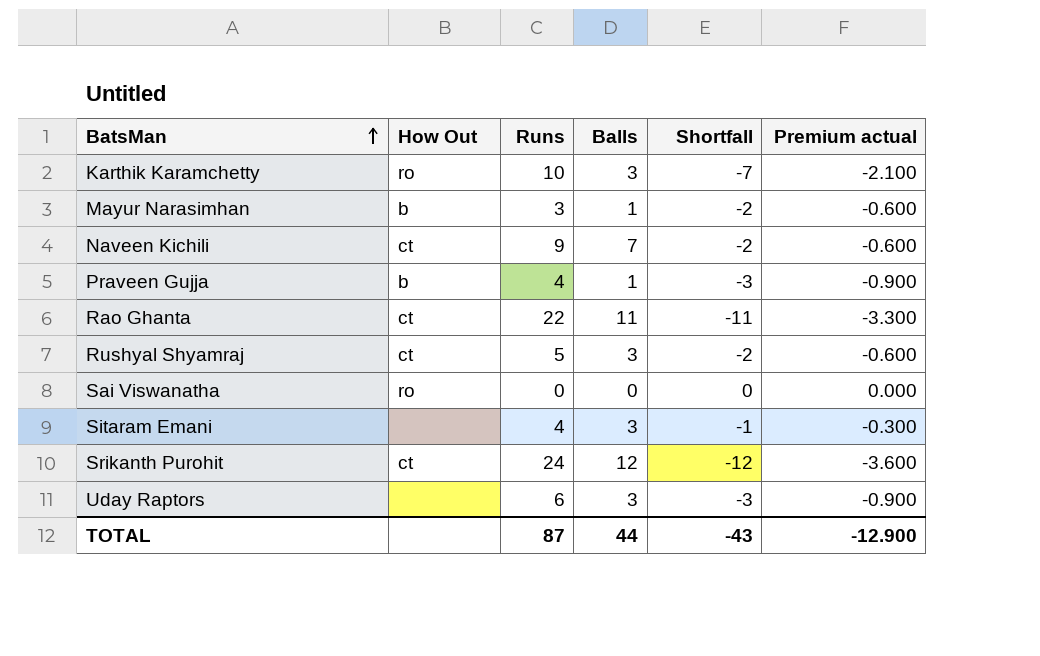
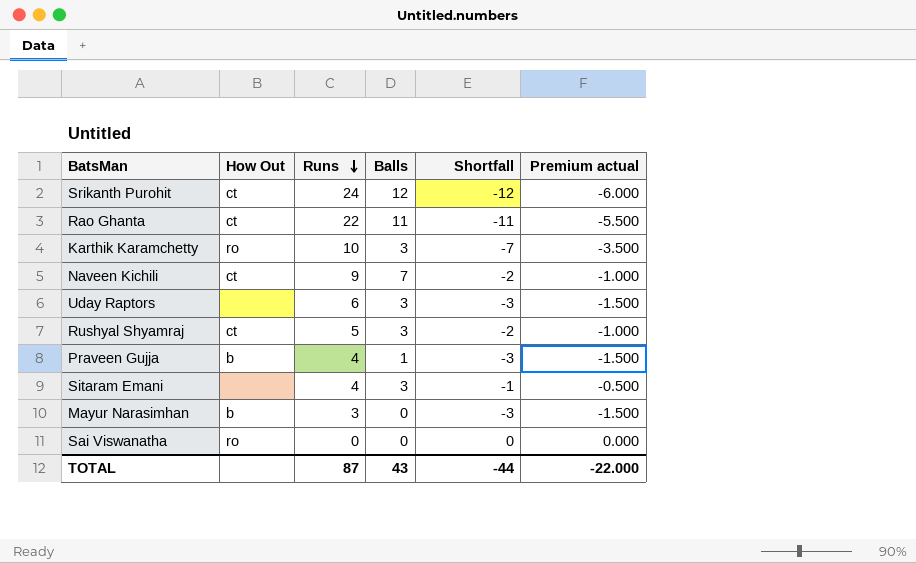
row order: BatsMan ascending -> Runs descending
column Premium actual | formula: [Shortfall] * 0.3 -> [Shortfall] * 0.5
Mayur Narasimhan | Balls: 1 -> 0
Mayur Narasimhan | Shortfall: -2 -> -3
TOTAL | Balls: 44 -> 43
TOTAL | Shortfall: -43 -> -44
TOTAL | Premium actual: -12.900 -> -22.000

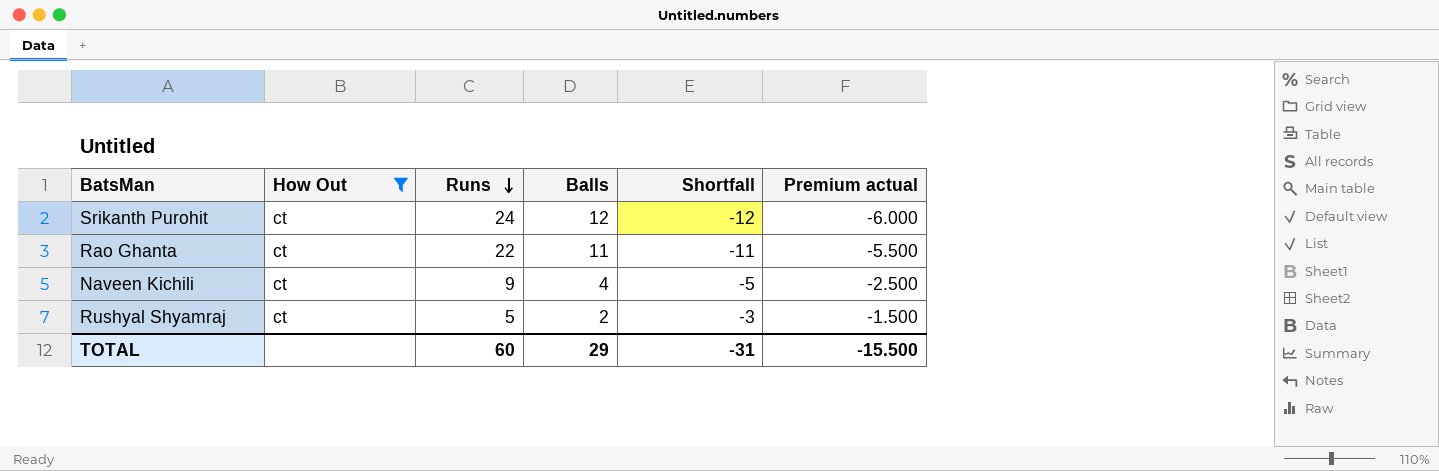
filter: none -> How Out = ct
Naveen Kichili | Balls: 7 -> 4
Naveen Kichili | Shortfall: -2 -> -5
Naveen Kichili | Premium actual: -1.000 -> -2.500
Rushyal Shyamraj | Balls: 3 -> 2
Rushyal Shyamraj | Shortfall: -2 -> -3
Rushyal Shyamraj | Premium actual: -1.000 -> -1.500
TOTAL | Runs: 87 -> 60
TOTAL | Balls: 43 -> 29
TOTAL | Shortfall: -44 -> -31
TOTAL | Premium actual: -22.000 -> -15.500

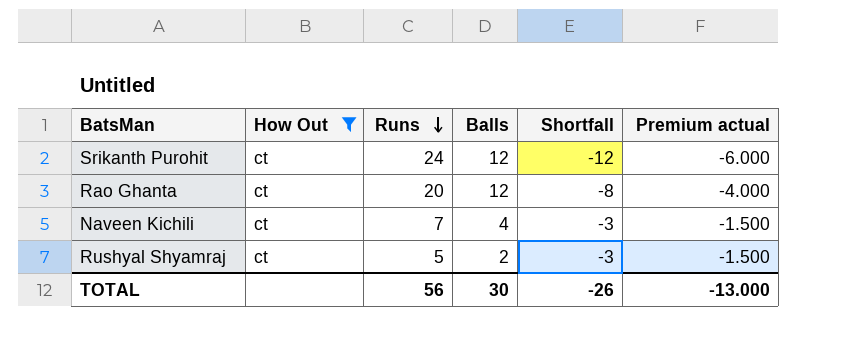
Rao Ghanta | Runs: 22 -> 20
Rao Ghanta | Balls: 11 -> 12
Rao Ghanta | Shortfall: -11 -> -8
Rao Ghanta | Premium actual: -5.500 -> -4.000
Naveen Kichili | Runs: 9 -> 7
Naveen Kichili | Shortfall: -5 -> -3
Naveen Kichili | Premium actual: -2.500 -> -1.500
TOTAL | Runs: 60 -> 56
TOTAL | Balls: 29 -> 30
TOTAL | Shortfall: -31 -> -26
TOTAL | Premium actual: -15.500 -> -13.000

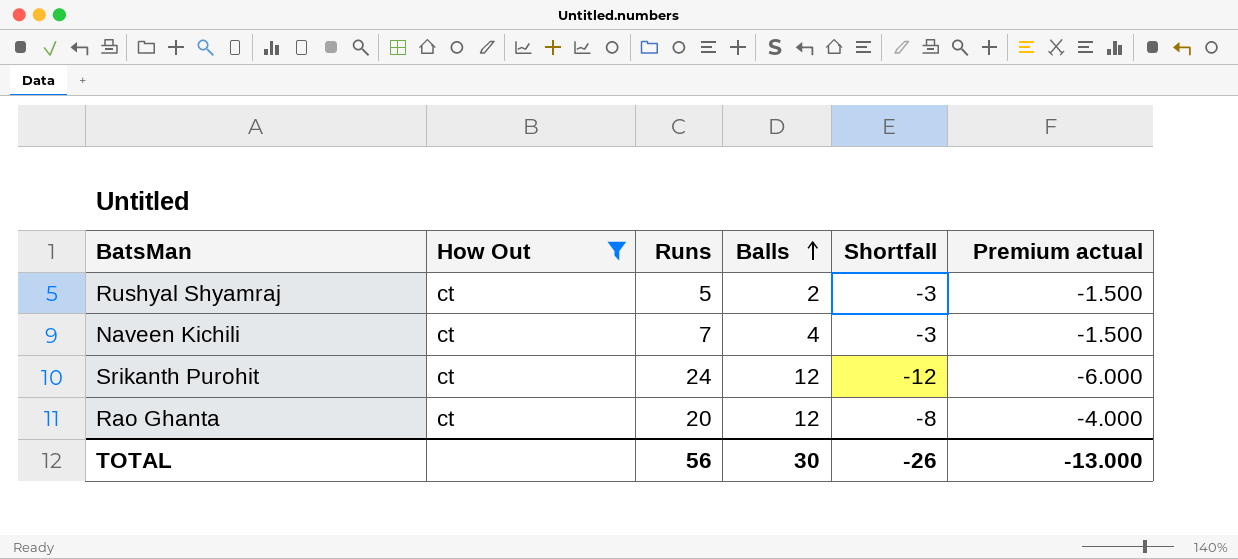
row order: Runs descending -> Balls ascending

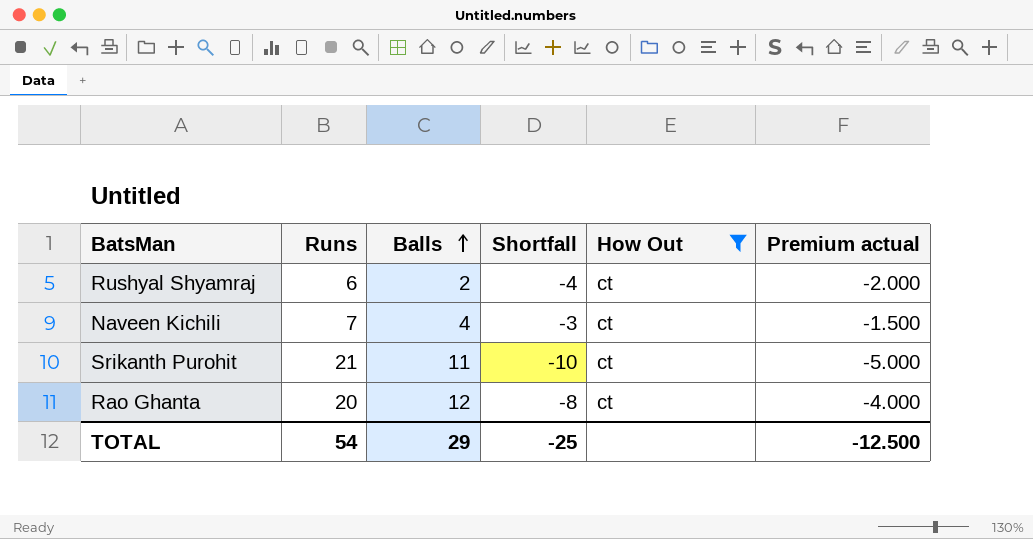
column How Out | position: 2 -> 5
Rushyal Shyamraj | Runs: 5 -> 6
Rushyal Shyamraj | Shortfall: -3 -> -4
Rushyal Shyamraj | Premium actual: -1.500 -> -2.000
Srikanth Purohit | Runs: 24 -> 21
Srikanth Purohit | Balls: 12 -> 11
Srikanth Purohit | Shortfall: -12 -> -10
Srikanth Purohit | Premium actual: -6.000 -> -5.000
TOTAL | Runs: 56 -> 54
TOTAL | Balls: 30 -> 29
TOTAL | Shortfall: -26 -> -25
TOTAL | Premium actual: -13.000 -> -12.500

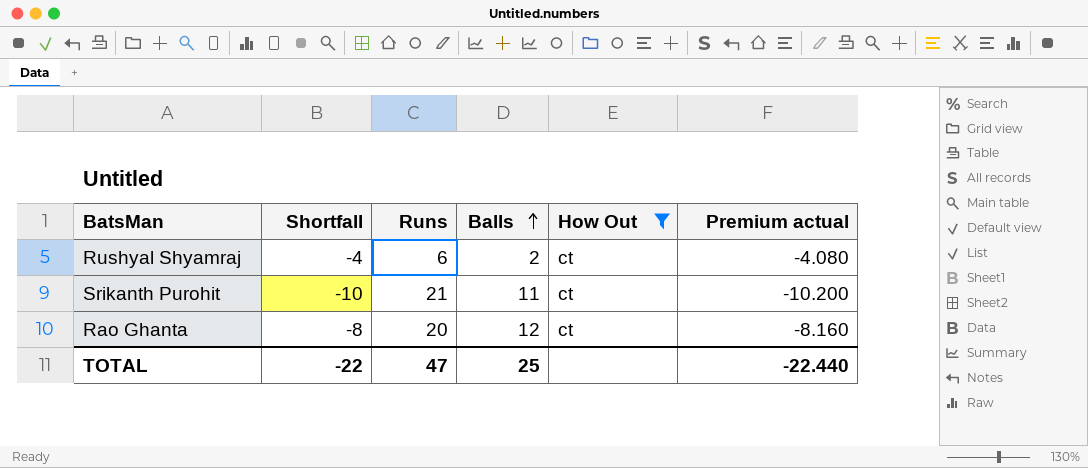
column Shortfall | position: 4 -> 2
column Premium actual | formula: [Shortfall] * 0.5 -> [Shortfall] * 1.02
row Naveen Kichili: 7 | 4 | -3 | ct | -1.500 -> none
TOTAL | Shortfall: -25 -> -22
TOTAL | Runs: 54 -> 47
TOTAL | Balls: 29 -> 25
TOTAL | Premium actual: -12.500 -> -22.440

